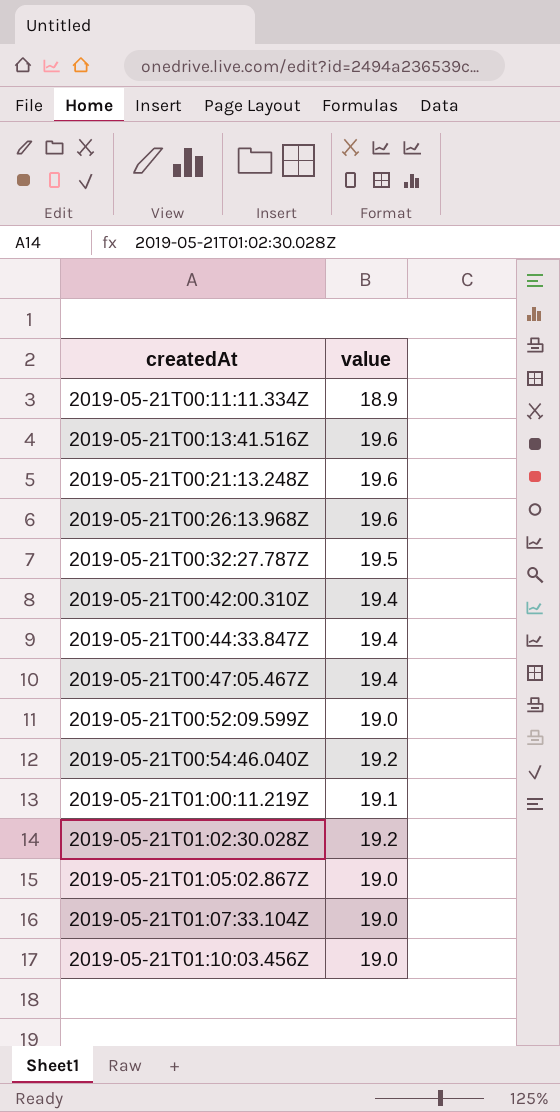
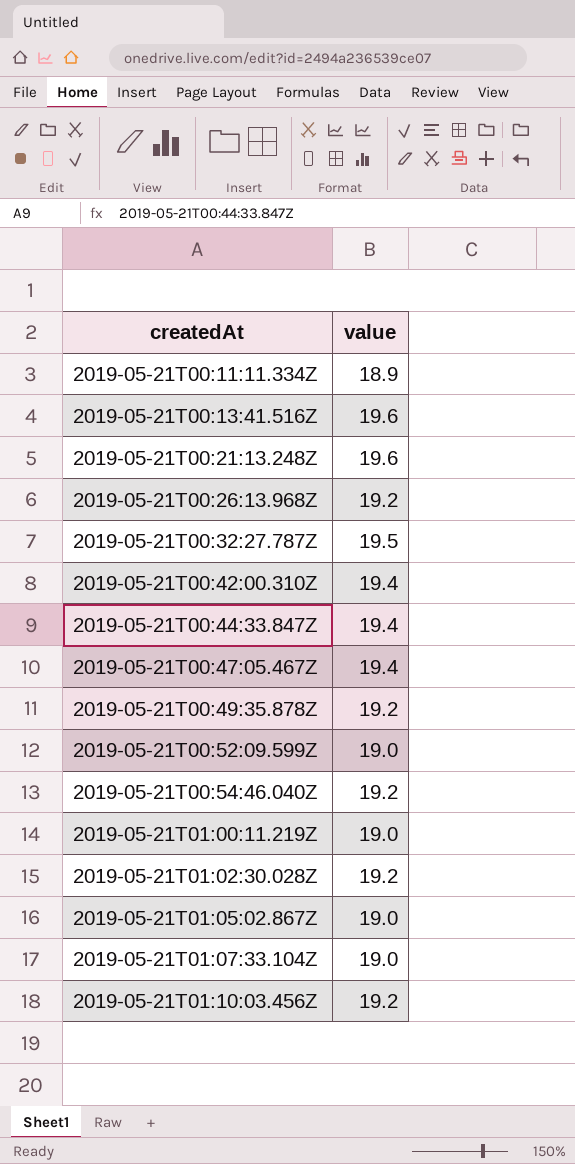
2019-05-21T00:26:13.968Z | value: 19.6 -> 19.2
row 2019-05-21T00:49:35.878Z: none -> 19.2
2019-05-21T01:00:11.219Z | value: 19.1 -> 19.0
2019-05-21T01:10:03.456Z | value: 19.0 -> 19.2

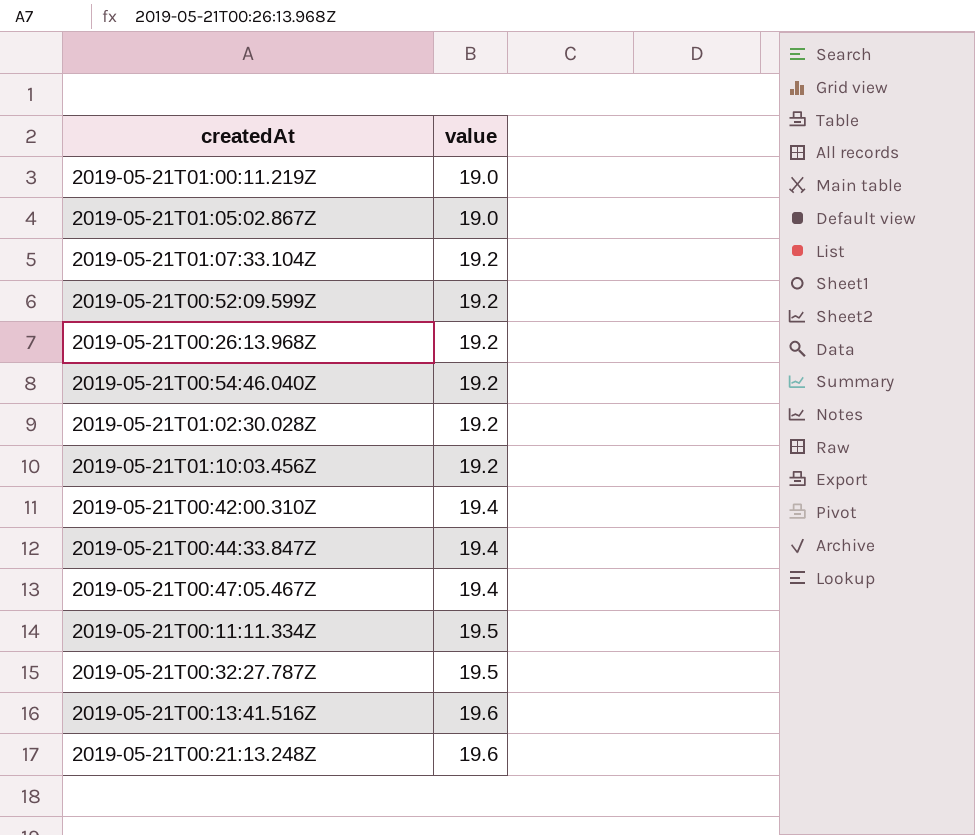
row order: createdAt ascending -> value ascending
row 2019-05-21T00:49:35.878Z: 19.2 -> none
2019-05-21T01:07:33.104Z | value: 19.0 -> 19.2
2019-05-21T00:52:09.599Z | value: 19.0 -> 19.2
2019-05-21T00:11:11.334Z | value: 18.9 -> 19.5

